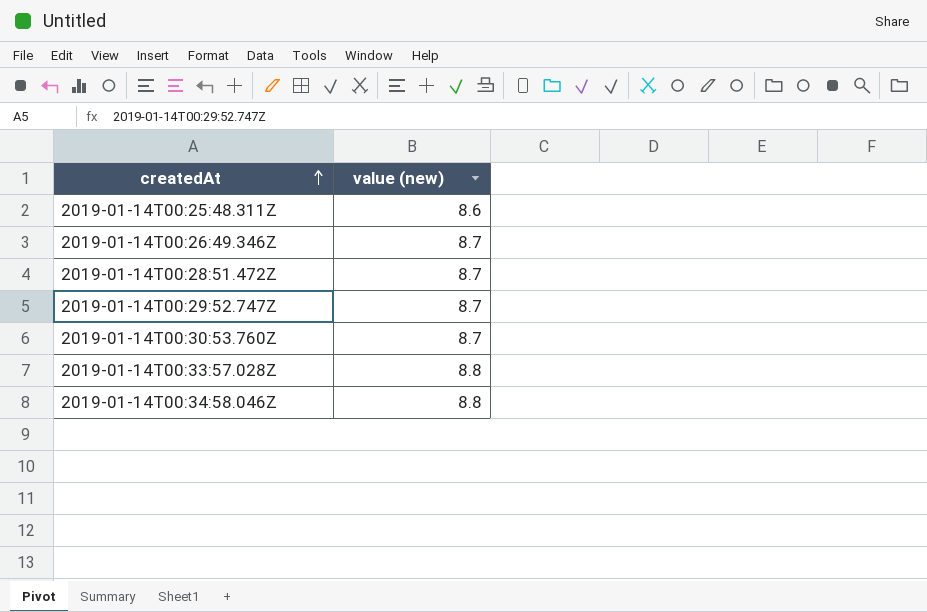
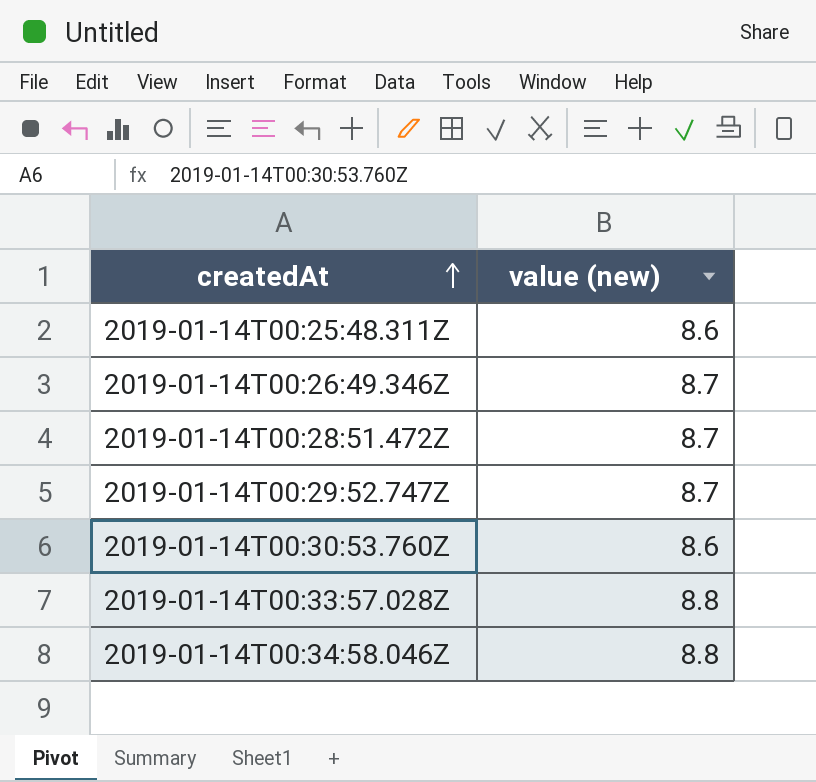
2019-01-14T00:30:53.760Z | value (new): 8.7 -> 8.6

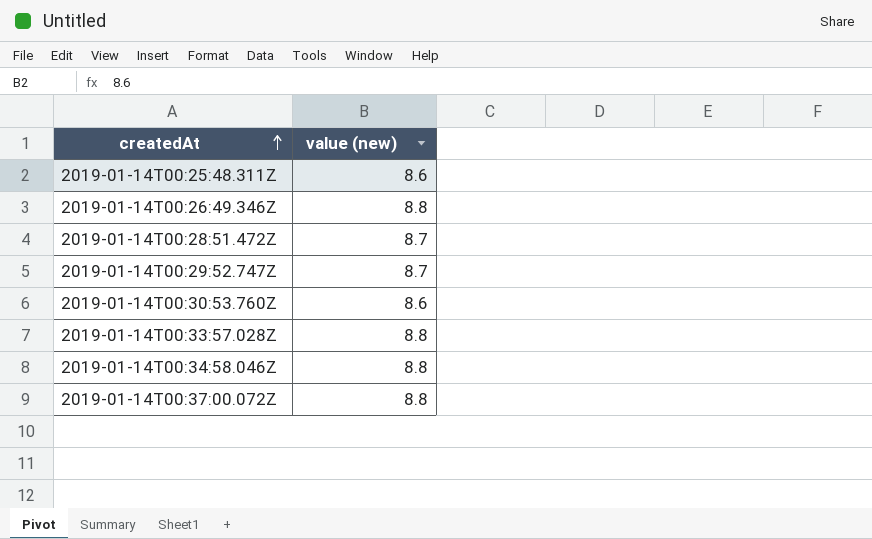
2019-01-14T00:26:49.346Z | value (new): 8.7 -> 8.8
row 2019-01-14T00:37:00.072Z: none -> 8.8

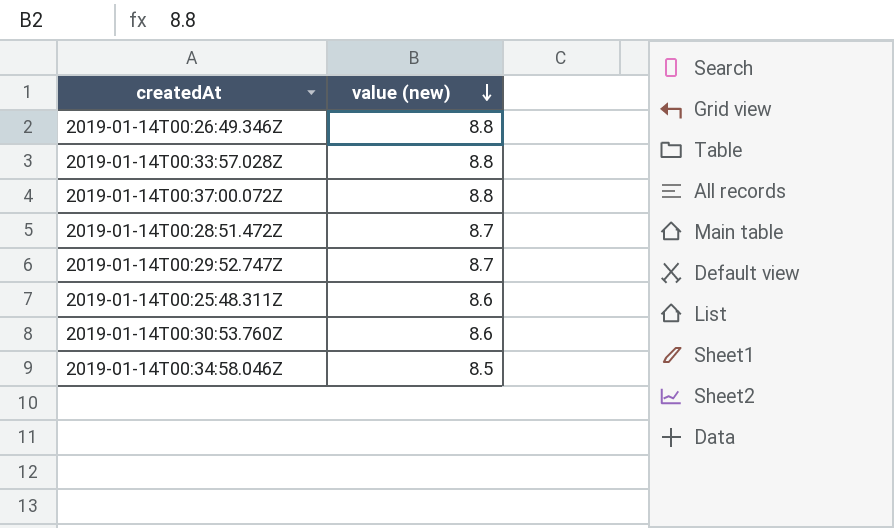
row order: createdAt ascending -> value (new) descending
2019-01-14T00:34:58.046Z | value (new): 8.8 -> 8.5

